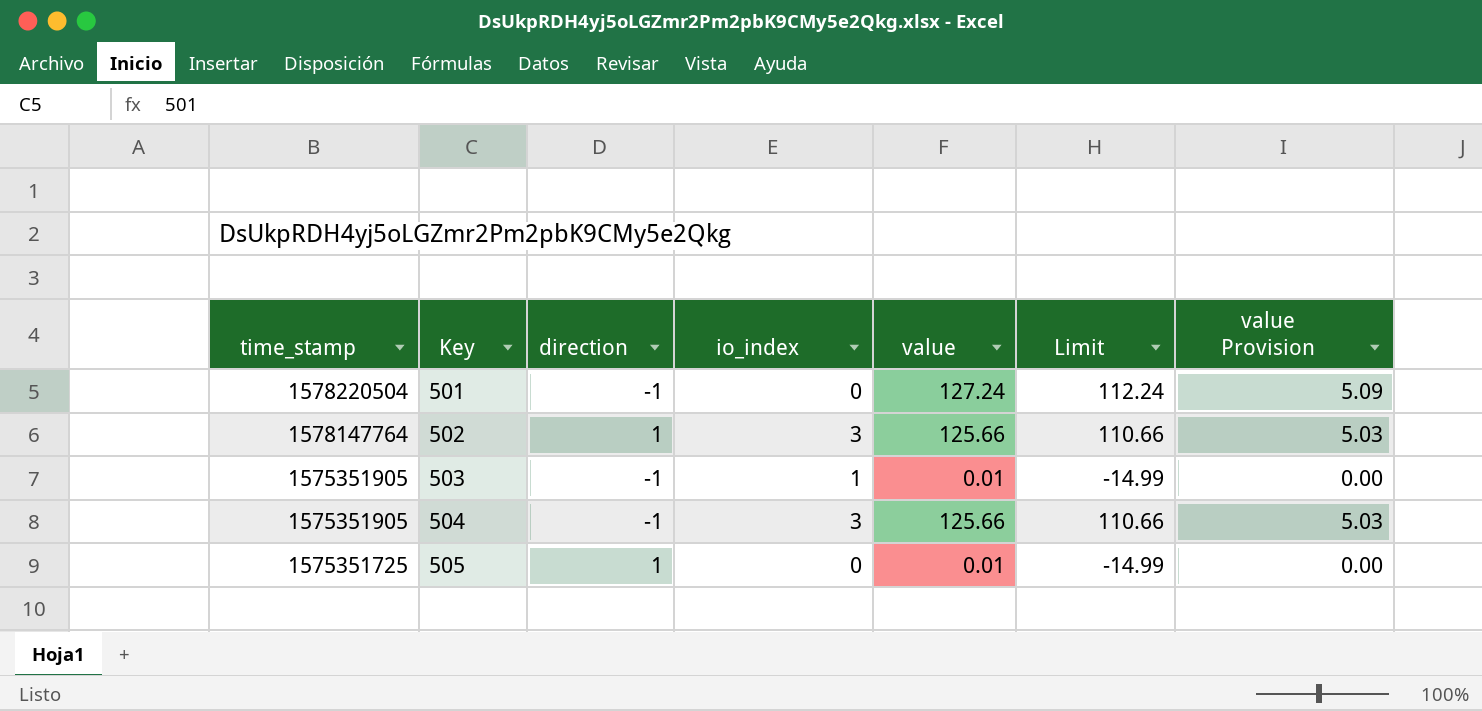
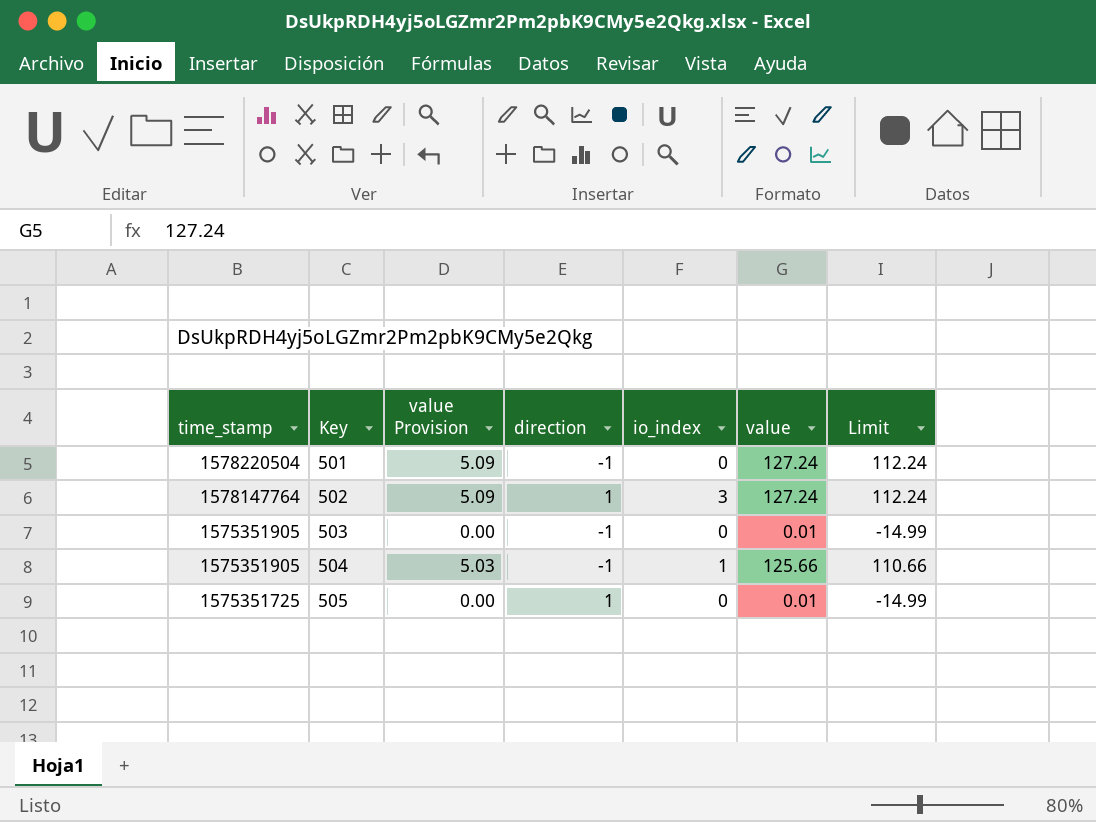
column value Provision | position: 7 -> 3
502 | value Provision: 5.03 -> 5.09
502 | value: 125.66 -> 127.24
502 | Limit: 110.66 -> 112.24
503 | io_index: 1 -> 0
504 | io_index: 3 -> 1

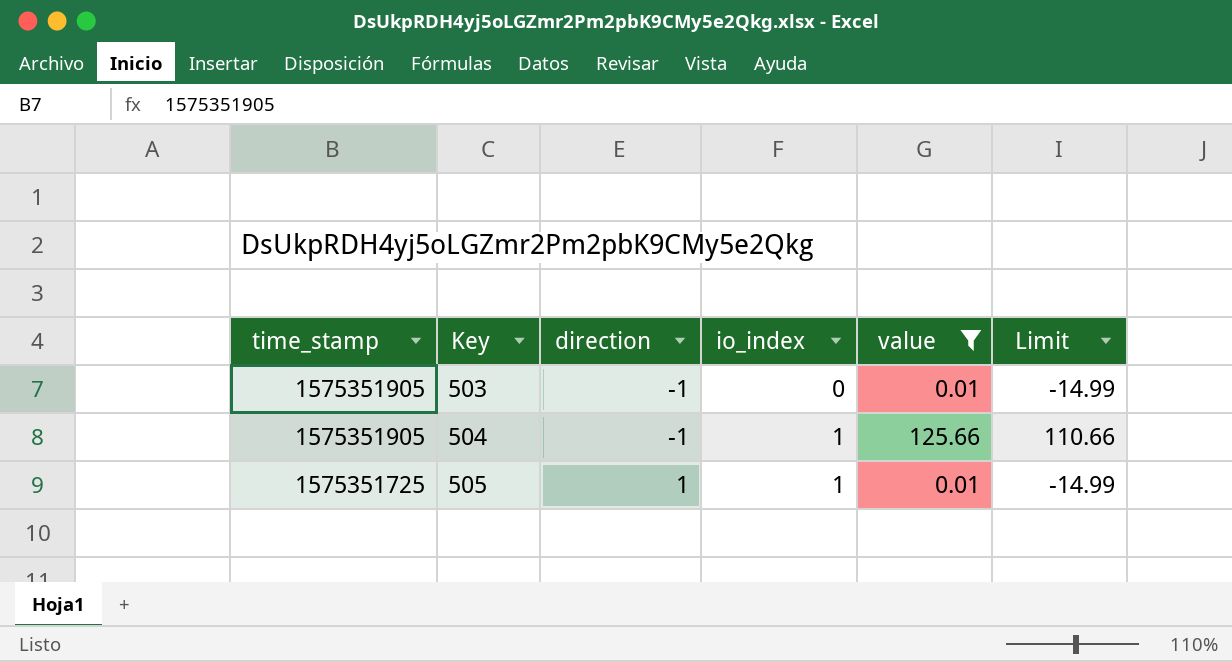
filter: none -> value != 127.24
column value Provision | formula: [value] * 0.04 -> none
505 | io_index: 0 -> 1

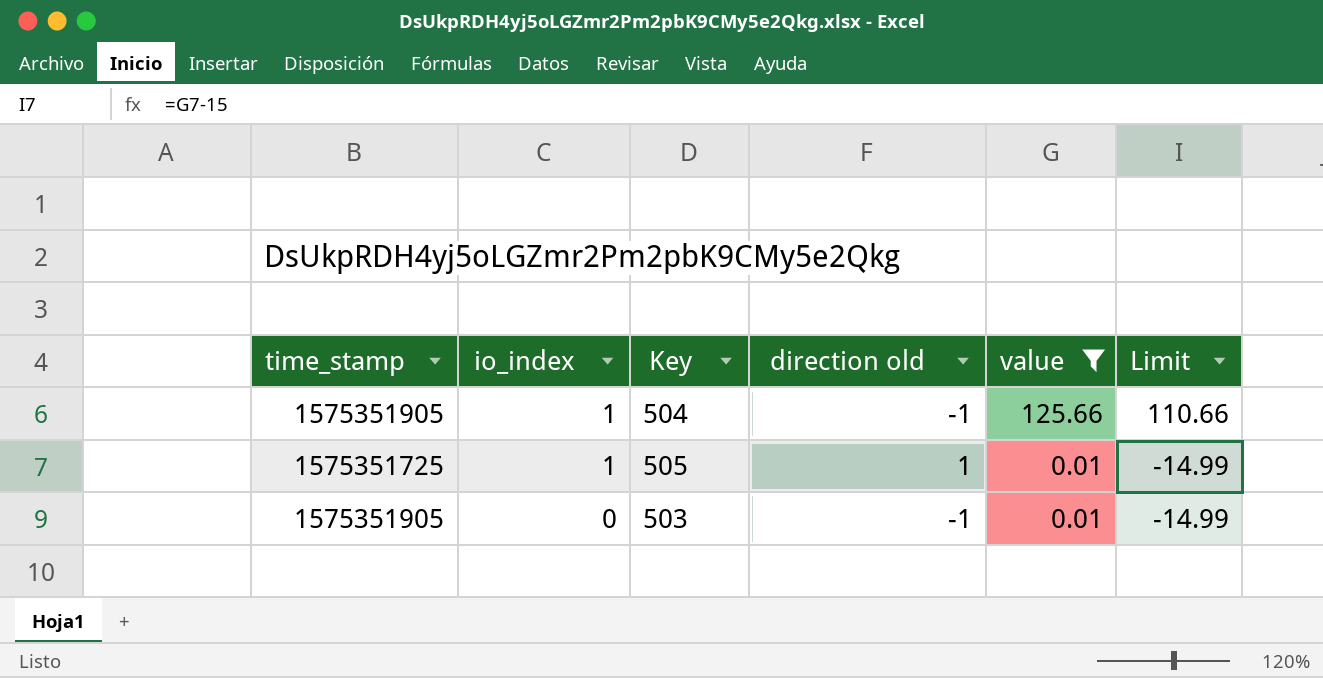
row order: time_stamp descending -> io_index descending
column io_index | position: 4 -> 2
column name: direction -> direction old

